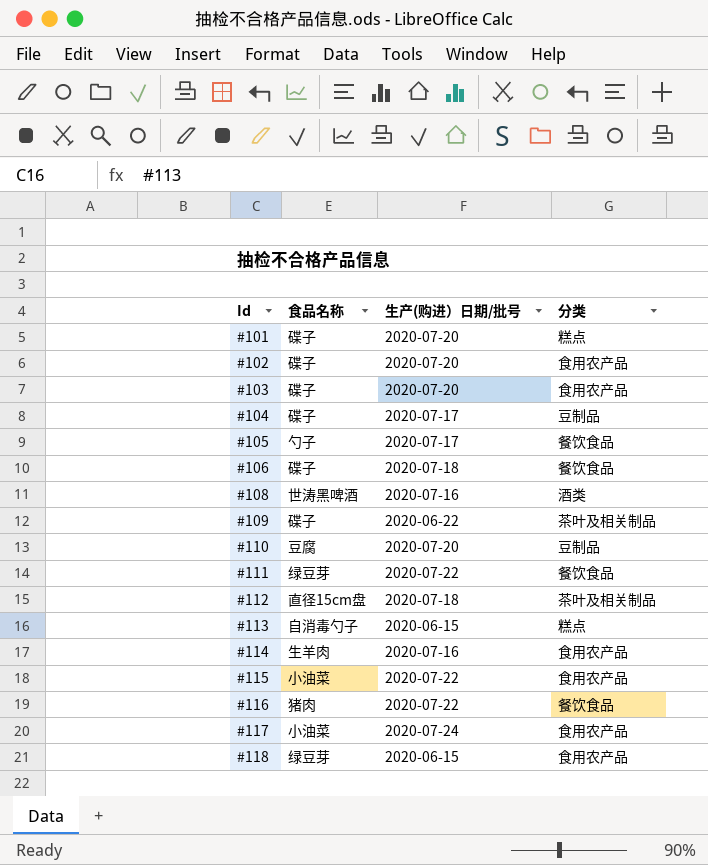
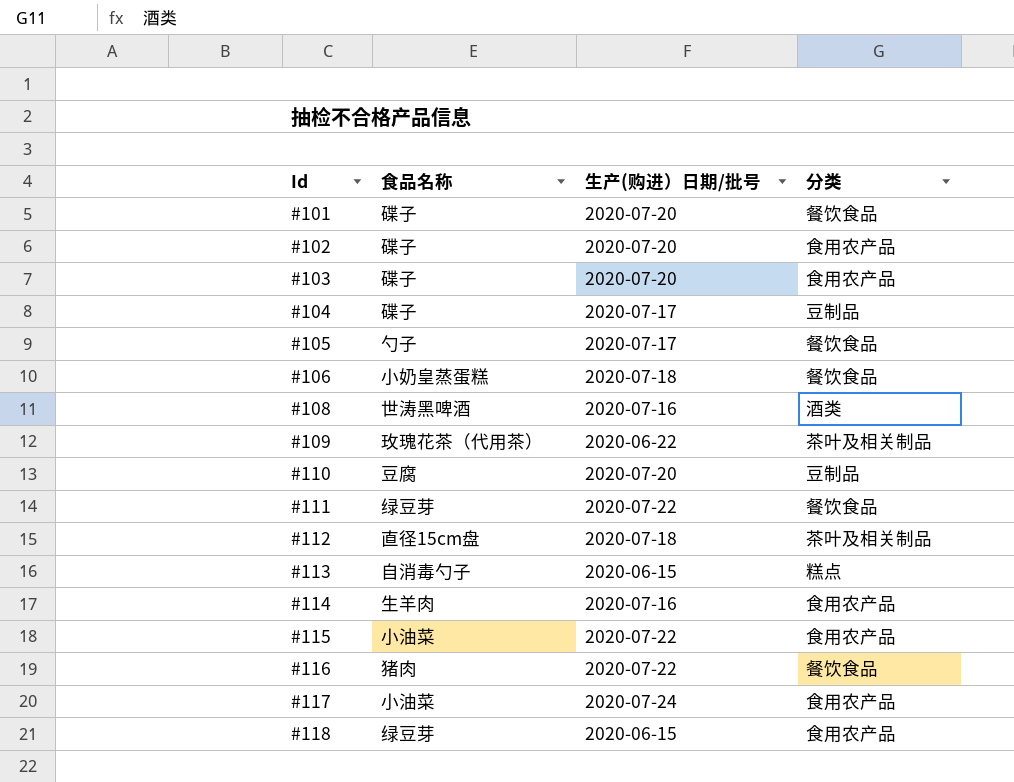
#101 | 分类: 糕点 -> 餐饮食品
#106 | 食品名称: 碟子 -> 小奶皇蒸蛋糕
#109 | 食品名称: 碟子 -> 玫瑰花茶（代用茶）

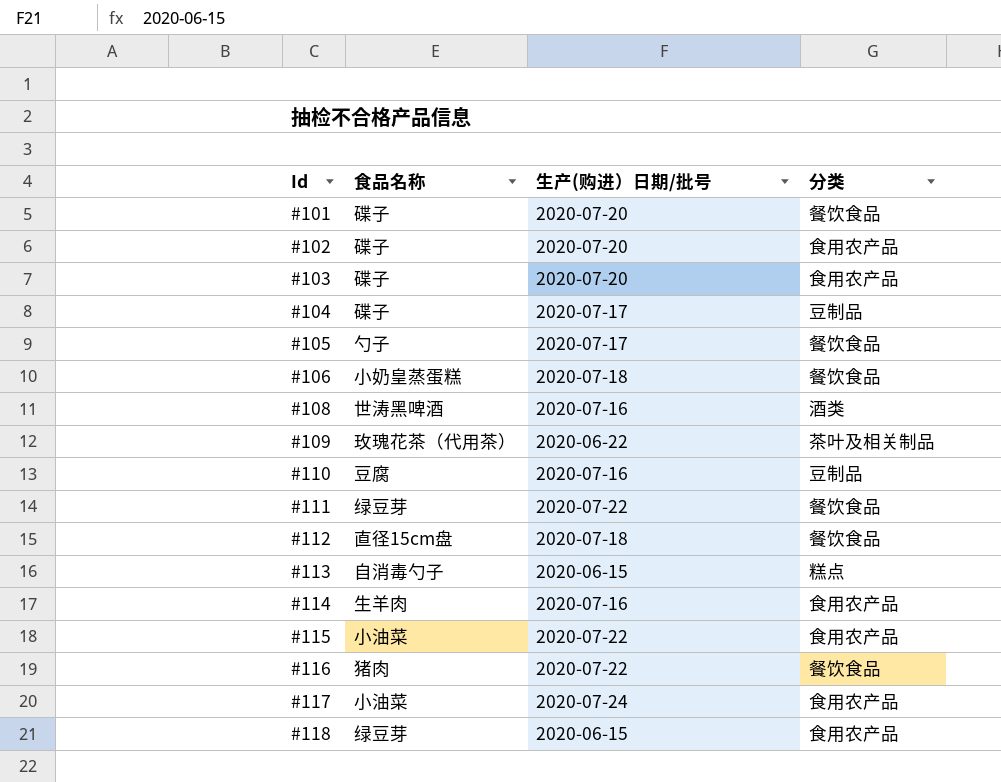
#110 | 生产(购进）日期/批号: 2020-07-20 -> 2020-07-16
#112 | 分类: 茶叶及相关制品 -> 餐饮食品

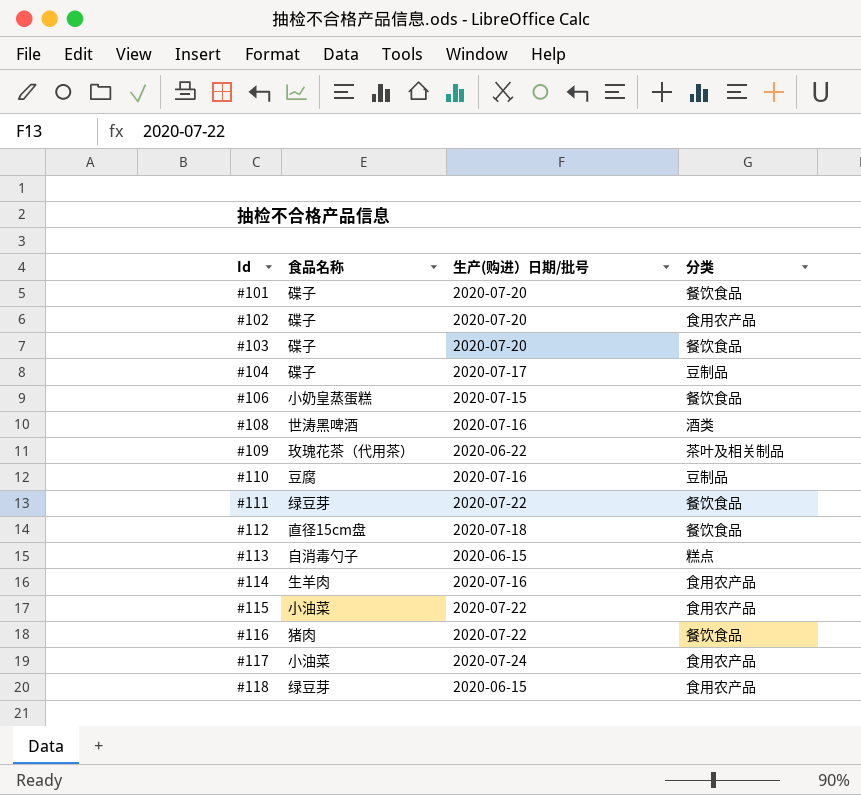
row #105: 勺子 | 2020-07-17 | 餐饮食品 -> none
#103 | 分类: 食用农产品 -> 餐饮食品
#106 | 生产(购进）日期/批号: 2020-07-18 -> 2020-07-15

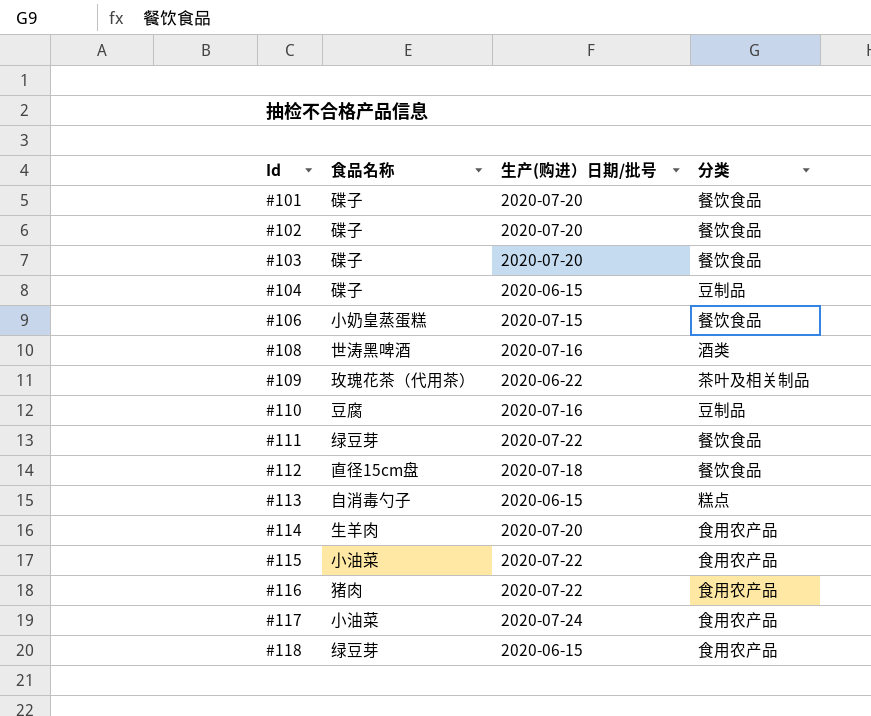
#102 | 分类: 食用农产品 -> 餐饮食品
#104 | 生产(购进）日期/批号: 2020-07-17 -> 2020-06-15
#114 | 生产(购进）日期/批号: 2020-07-16 -> 2020-07-20
#116 | 分类: 餐饮食品 -> 食用农产品

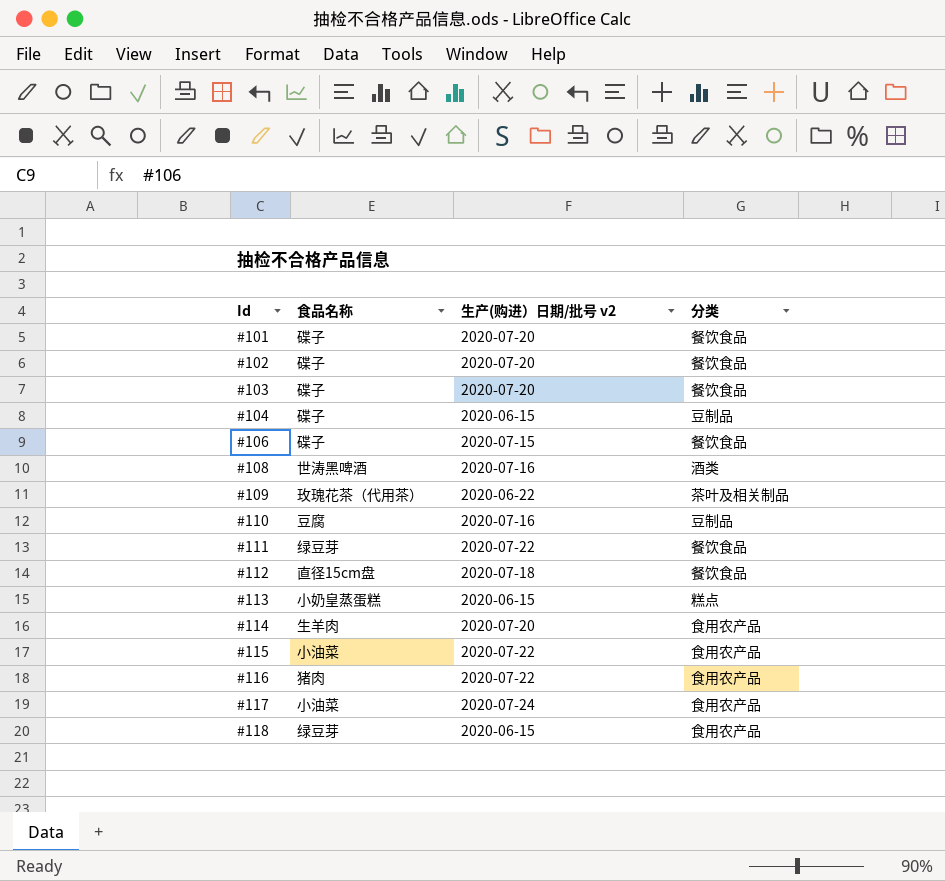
column name: 生产(购进）日期/批号 -> 生产(购进）日期/批号 v2
#106 | 食品名称: 小奶皇蒸蛋糕 -> 碟子
#113 | 食品名称: 自消毒勺子 -> 小奶皇蒸蛋糕

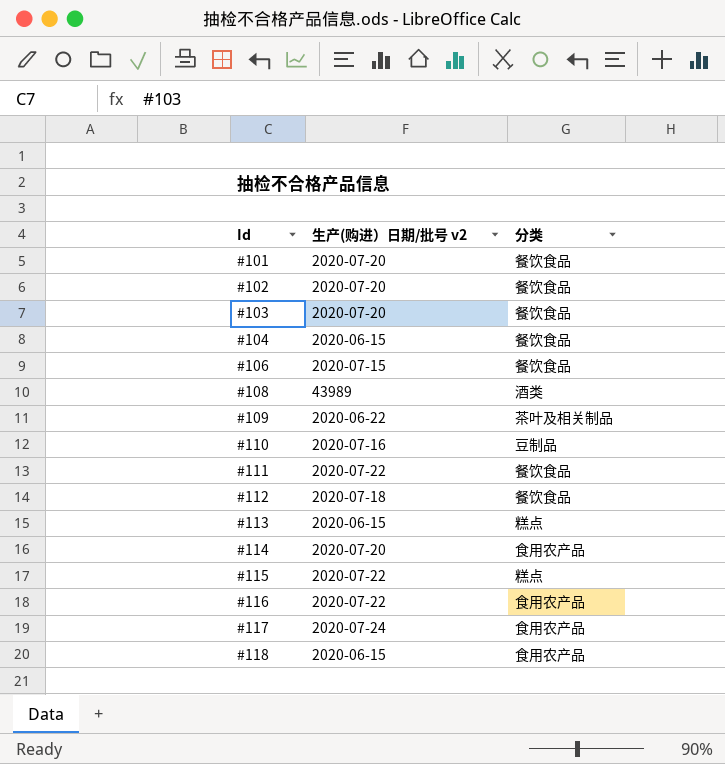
column 食品名称 | position: 2 -> none
#104 | 分类: 豆制品 -> 餐饮食品
#108 | 生产(购进）日期/批号 v2: 2020-07-16 -> 43989
#115 | 分类: 食用农产品 -> 糕点

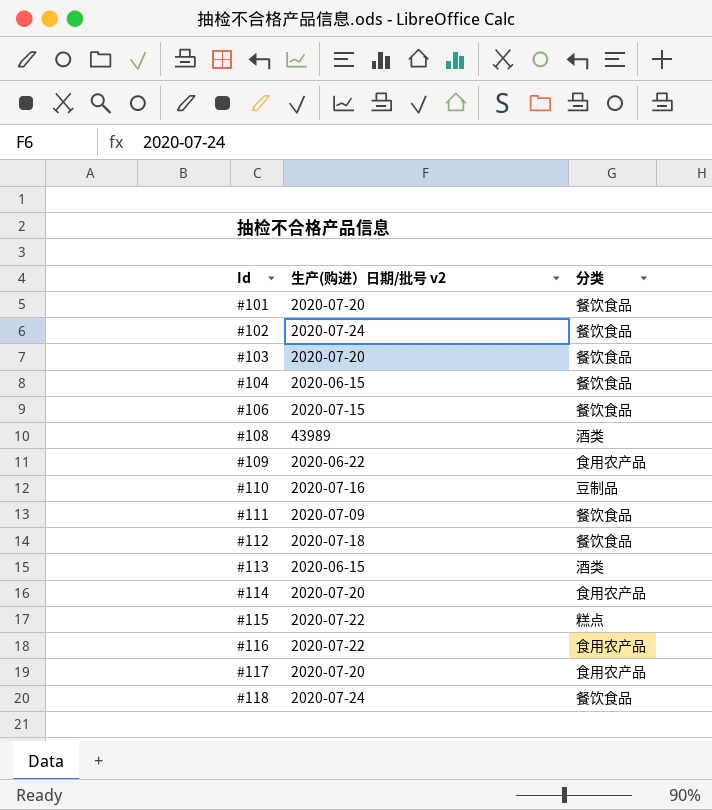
#102 | 生产(购进）日期/批号 v2: 2020-07-20 -> 2020-07-24
#109 | 分类: 茶叶及相关制品 -> 食用农产品
#111 | 生产(购进）日期/批号 v2: 2020-07-22 -> 2020-07-09
#113 | 分类: 糕点 -> 酒类
#117 | 生产(购进）日期/批号 v2: 2020-07-24 -> 2020-07-20
#118 | 生产(购进）日期/批号 v2: 2020-06-15 -> 2020-07-24
#118 | 分类: 食用农产品 -> 餐饮食品

